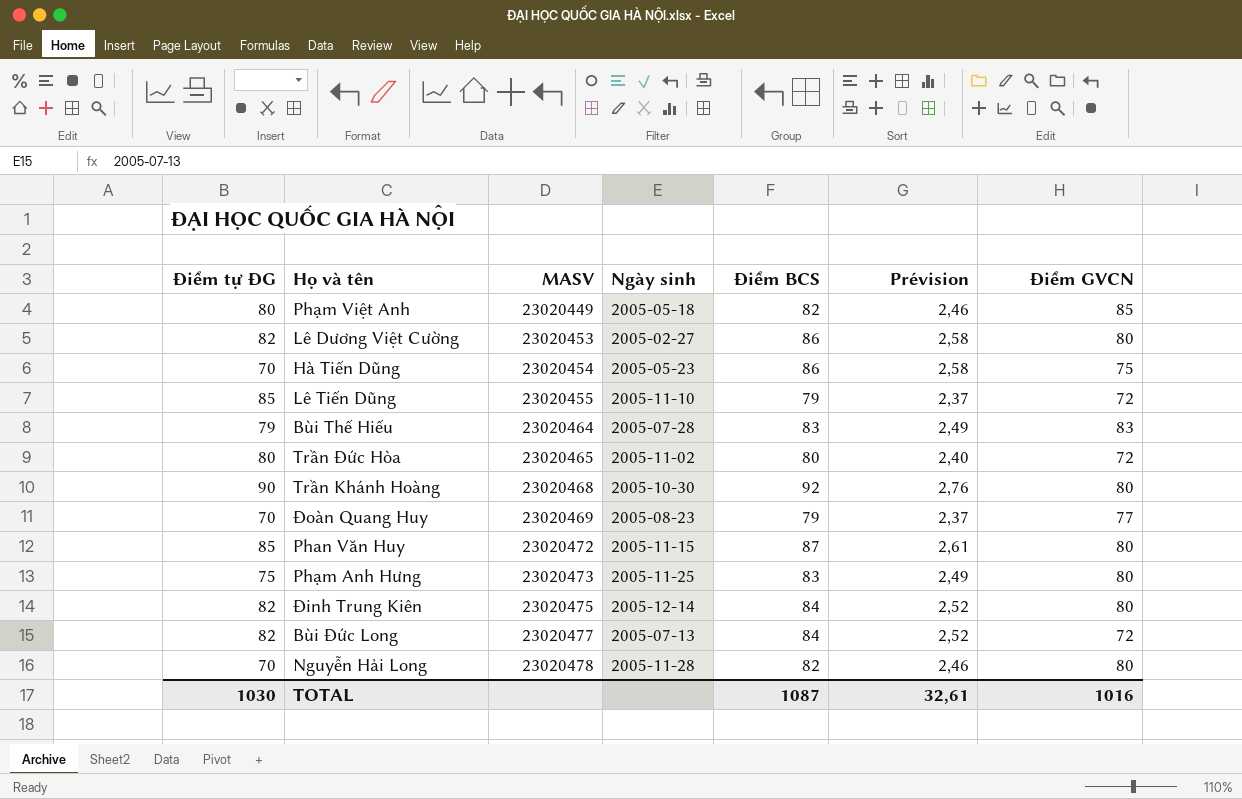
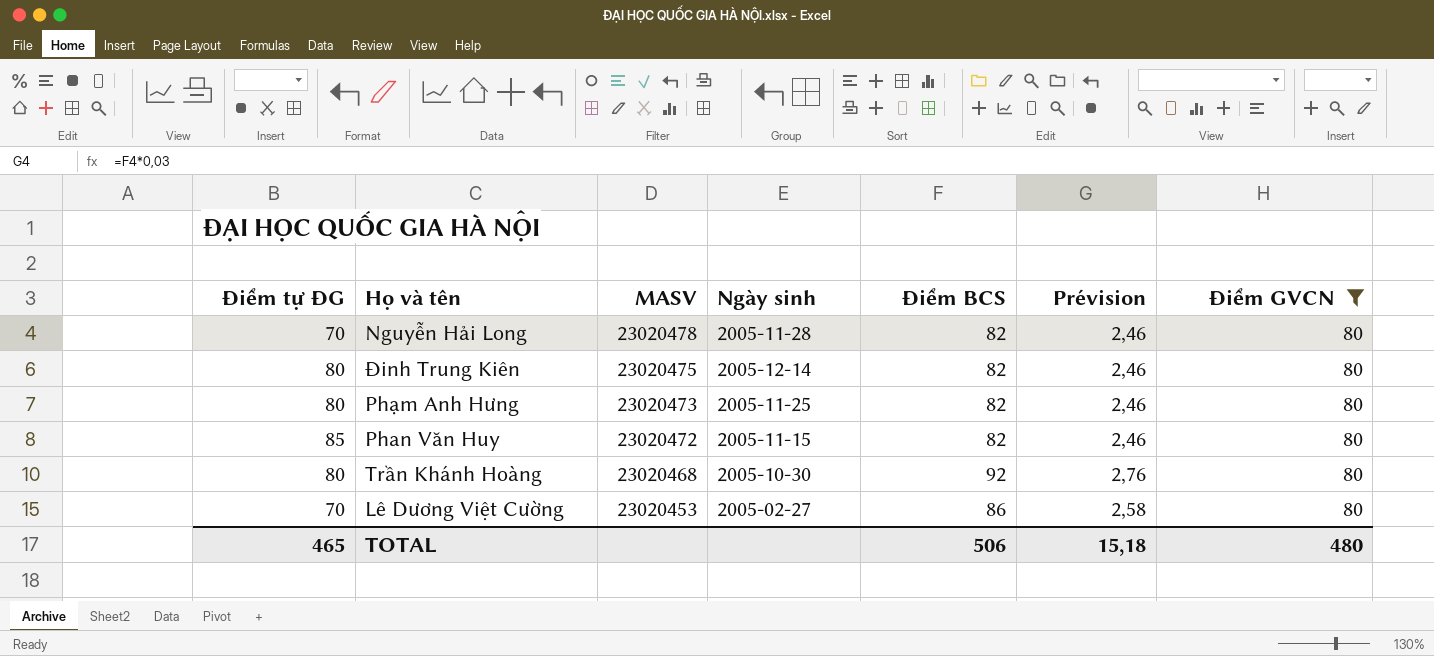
filter: none -> Điểm GVCN = 80
row order: MASV ascending -> MASV descending
Đinh Trung Kiên | Điểm tự ĐG: 82 -> 80
Đinh Trung Kiên | Điểm BCS: 84 -> 82
Đinh Trung Kiên | Prévision: 2,52 -> 2,46
Phạm Anh Hưng | Điểm tự ĐG: 75 -> 80
Phạm Anh Hưng | Điểm BCS: 83 -> 82
Phạm Anh Hưng | Prévision: 2,49 -> 2,46
Phan Văn Huy | Điểm BCS: 87 -> 82
Phan Văn Huy | Prévision: 2,61 -> 2,46
Trần Khánh Hoàng | Điểm tự ĐG: 90 -> 80
Lê Dương Việt Cường | Điểm tự ĐG: 82 -> 70
TOTAL | Điểm tự ĐG: 1030 -> 465
TOTAL | Điểm BCS: 1087 -> 506
TOTAL | Prévision: 32,61 -> 15,18
TOTAL | Điểm GVCN: 1016 -> 480

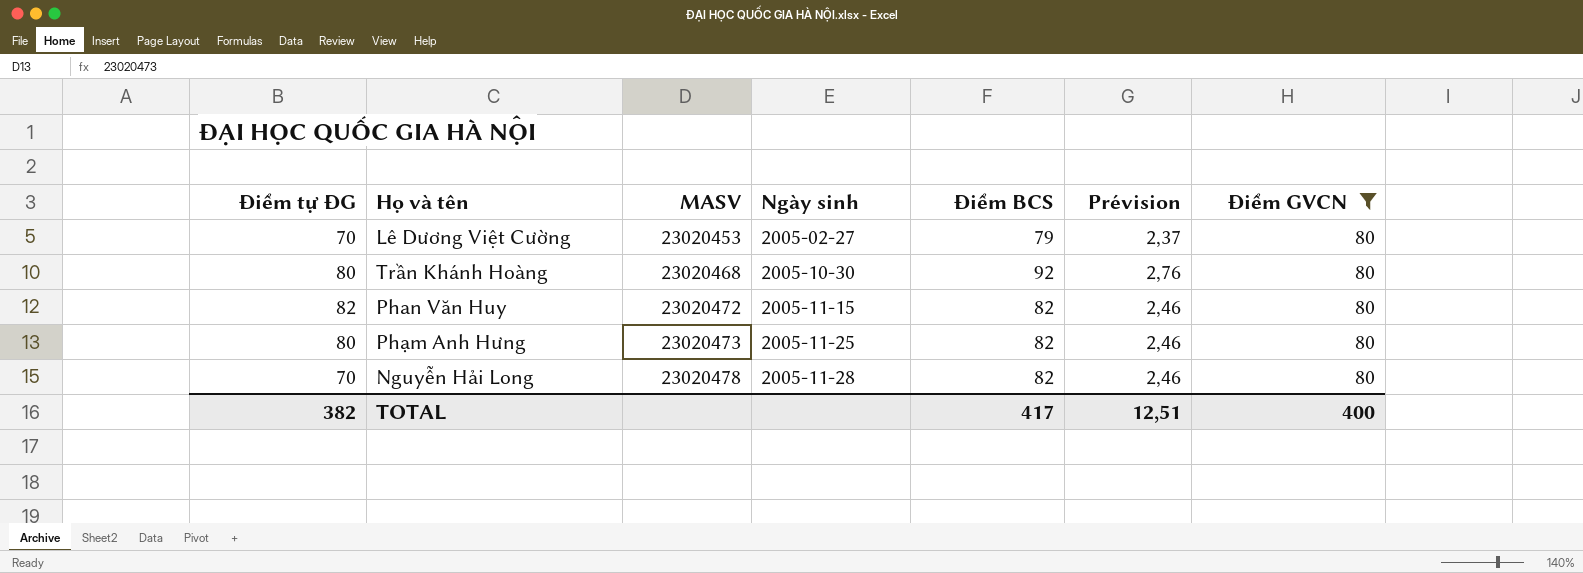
row order: MASV descending -> MASV ascending
row Đinh Trung Kiên: 80 | 23020475 | 2005-12-14 | 82 | 2,46 | 80 -> none
Lê Dương Việt Cường | Điểm BCS: 86 -> 79
Lê Dương Việt Cường | Prévision: 2,58 -> 2,37
Phan Văn Huy | Điểm tự ĐG: 85 -> 82
TOTAL | Điểm tự ĐG: 465 -> 382
TOTAL | Điểm BCS: 506 -> 417
TOTAL | Prévision: 15,18 -> 12,51
TOTAL | Điểm GVCN: 480 -> 400

